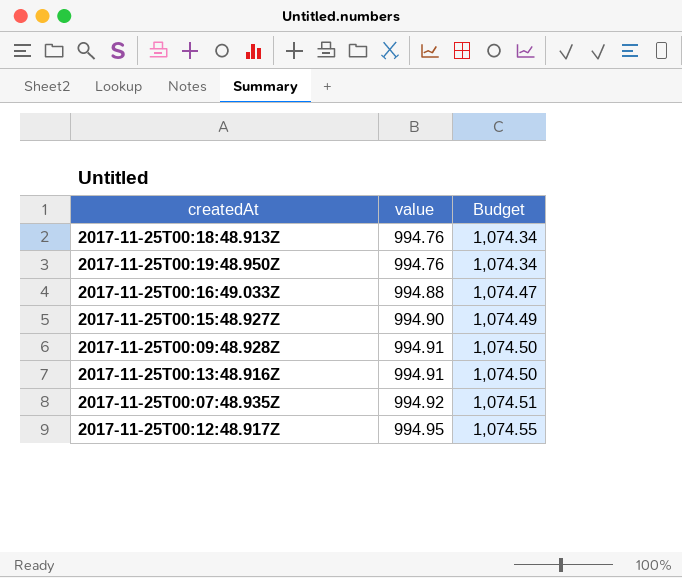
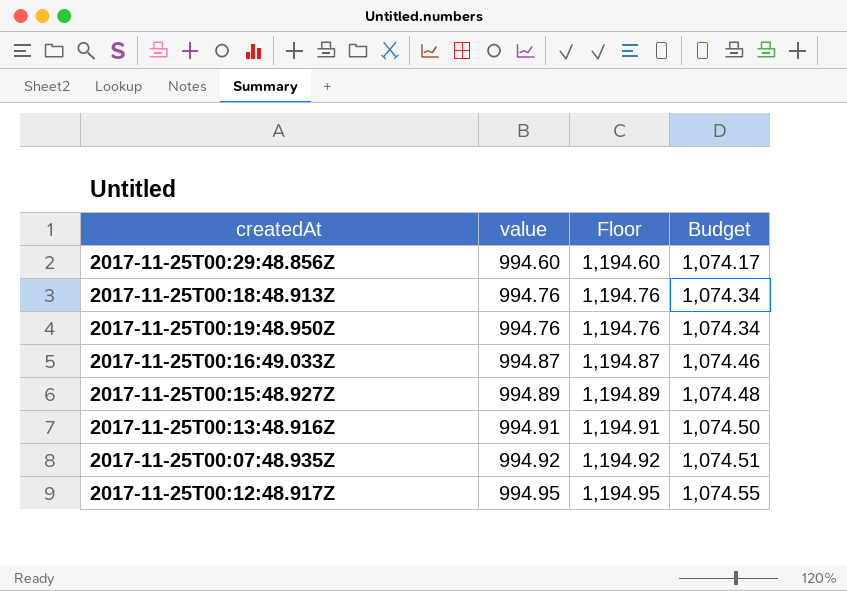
column Floor | formula: none -> [value] + 200
row 2017-11-25T00:09:48.928Z: 994.91 | 1,074.50 -> none
row 2017-11-25T00:29:48.856Z: none -> 994.60 | 1,194.60 | 1,074.17
2017-11-25T00:16:49.033Z | value: 994.88 -> 994.87
2017-11-25T00:16:49.033Z | Budget: 1,074.47 -> 1,074.46
2017-11-25T00:15:48.927Z | value: 994.90 -> 994.89
2017-11-25T00:15:48.927Z | Budget: 1,074.49 -> 1,074.48

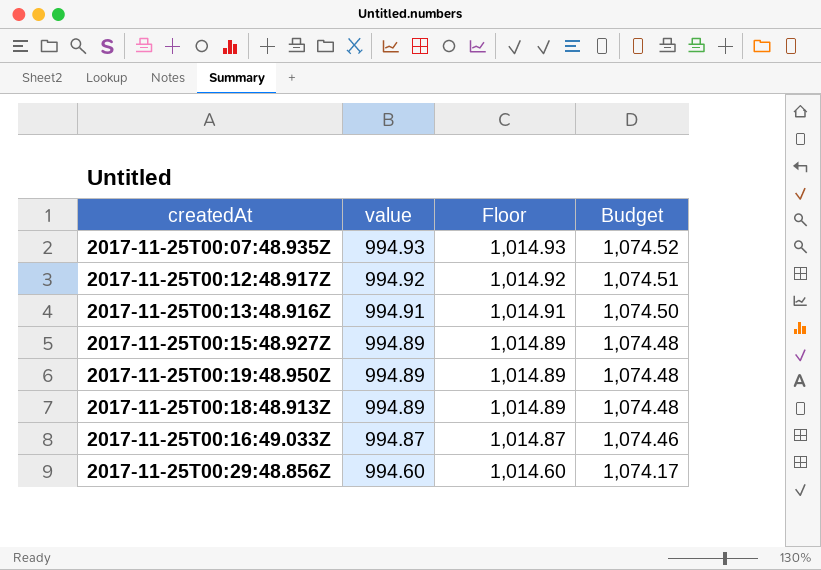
row order: value ascending -> value descending
column Floor | formula: [value] + 200 -> [value] + 20
2017-11-25T00:07:48.935Z | value: 994.92 -> 994.93
2017-11-25T00:07:48.935Z | Budget: 1,074.51 -> 1,074.52
2017-11-25T00:12:48.917Z | value: 994.95 -> 994.92
2017-11-25T00:12:48.917Z | Budget: 1,074.55 -> 1,074.51
2017-11-25T00:19:48.950Z | value: 994.76 -> 994.89
2017-11-25T00:19:48.950Z | Budget: 1,074.34 -> 1,074.48
2017-11-25T00:18:48.913Z | value: 994.76 -> 994.89
2017-11-25T00:18:48.913Z | Budget: 1,074.34 -> 1,074.48

